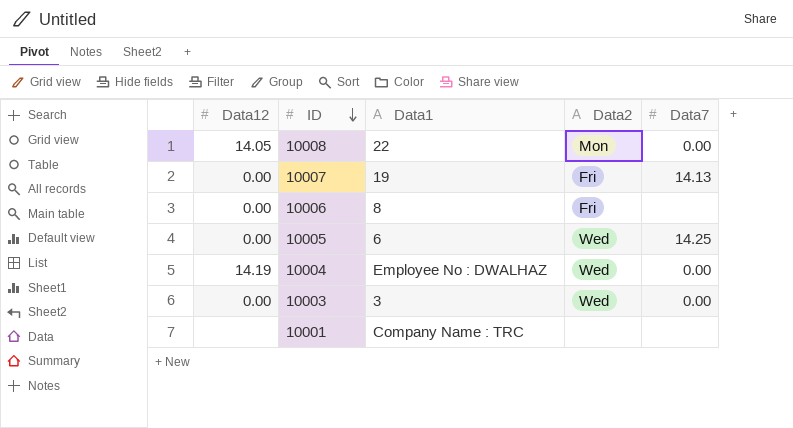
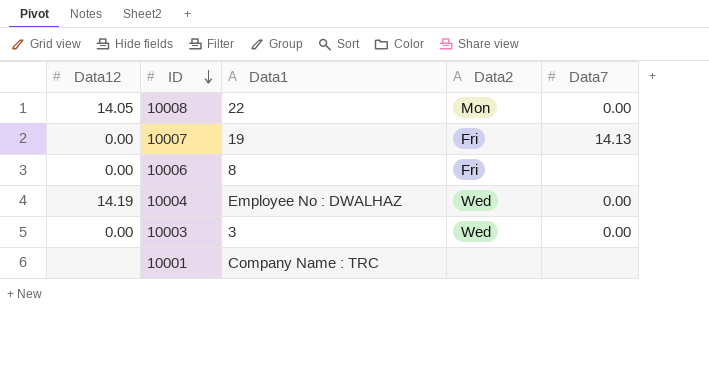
row 10005: 0.00 | 6 | Wed | 14.25 -> none

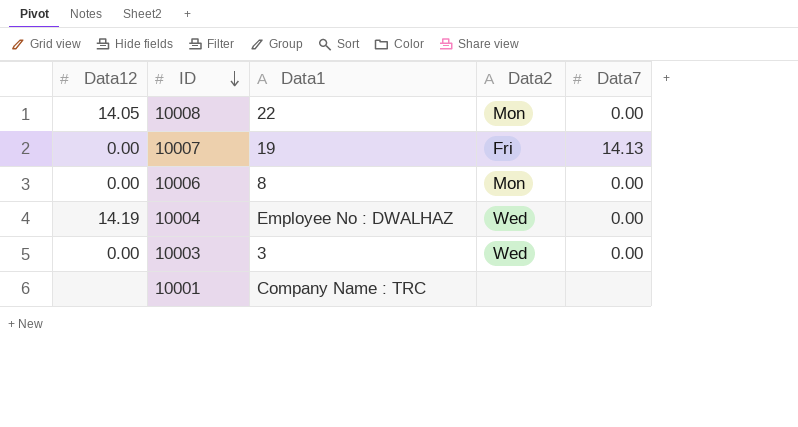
10006 | Data2: Fri -> Mon
10006 | Data7: none -> 0.00

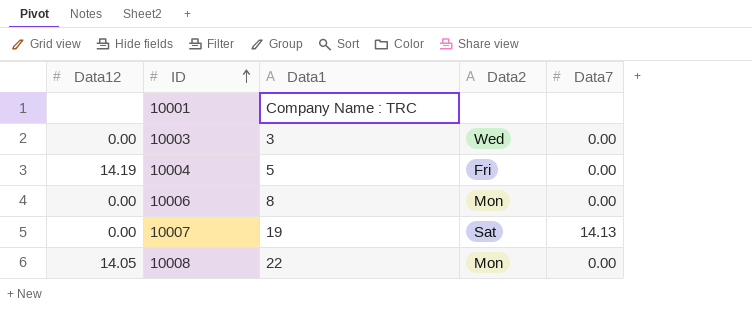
row order: ID descending -> ID ascending
10004 | Data1: Employee No : DWALHAZ -> 5
10004 | Data2: Wed -> Fri
10007 | Data2: Fri -> Sat

